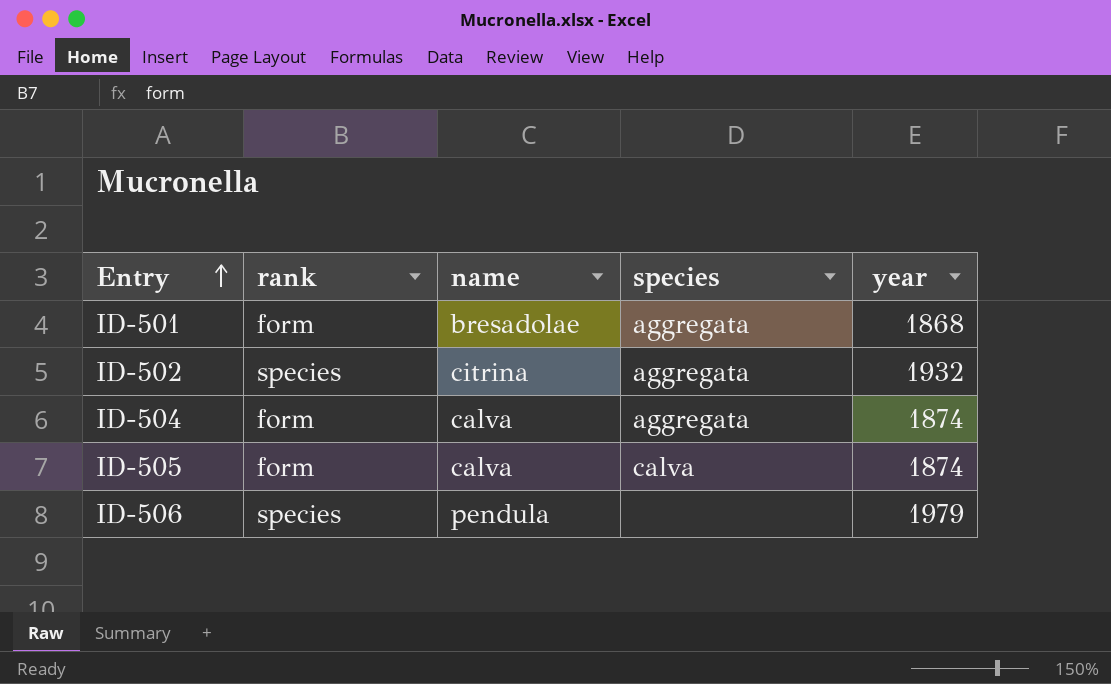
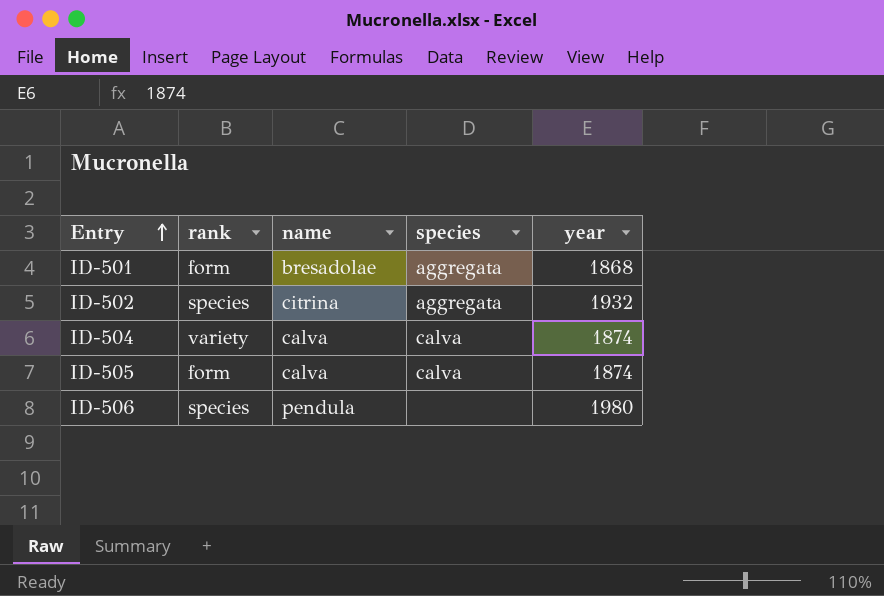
ID-504 | rank: form -> variety
ID-504 | species: aggregata -> calva
ID-506 | year: 1979 -> 1980

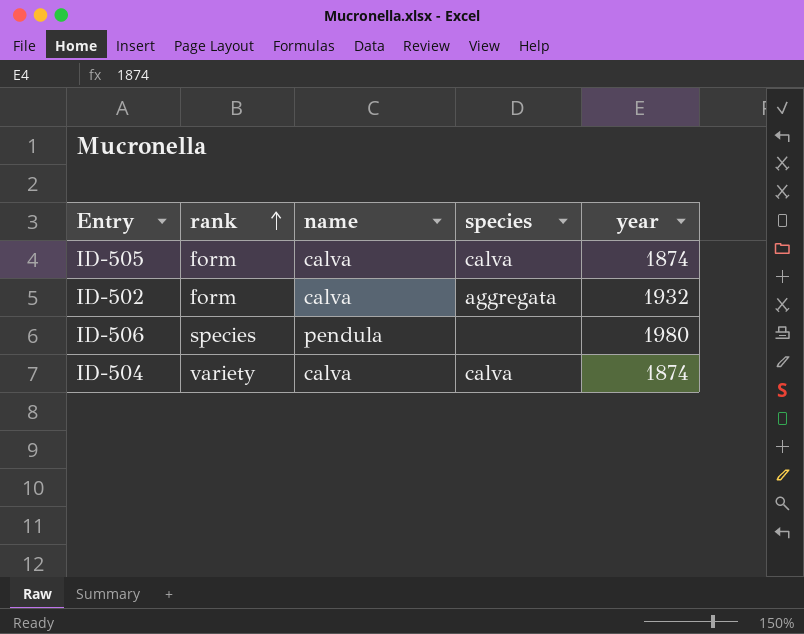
row order: Entry ascending -> rank ascending
row ID-501: form | bresadolae | aggregata | 1868 -> none
ID-502 | rank: species -> form
ID-502 | name: citrina -> calva

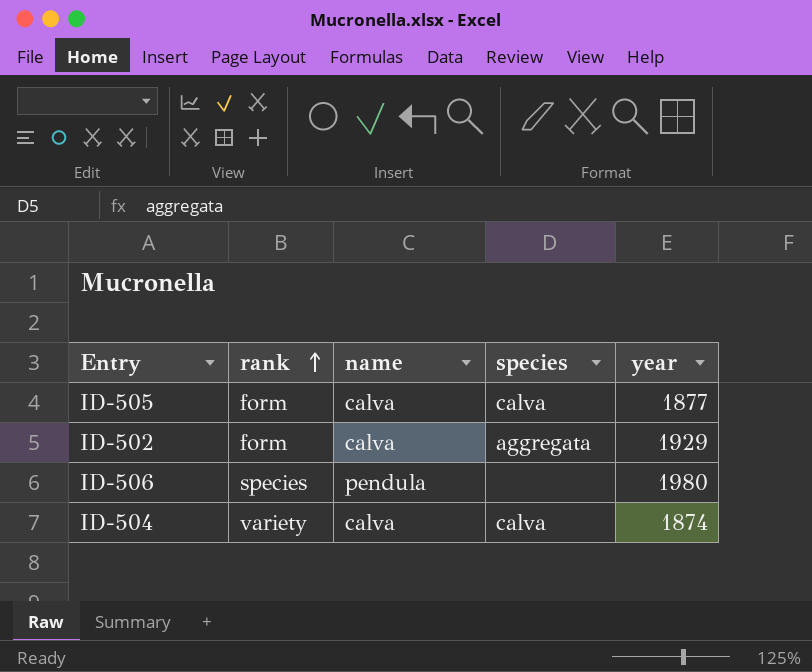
ID-505 | year: 1874 -> 1877
ID-502 | year: 1932 -> 1929

